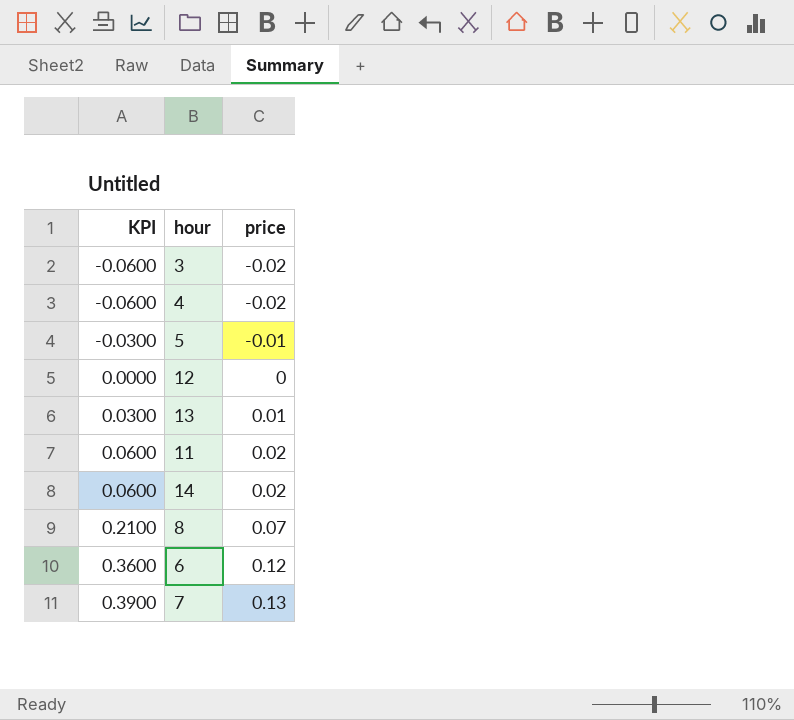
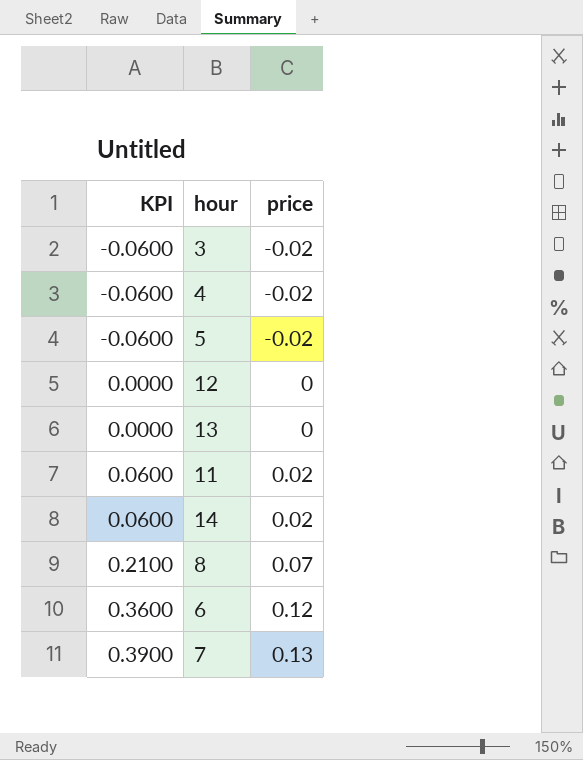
5 | KPI: -0.0300 -> -0.0600
5 | price: -0.01 -> -0.02
13 | KPI: 0.0300 -> 0.0000
13 | price: 0.01 -> 0

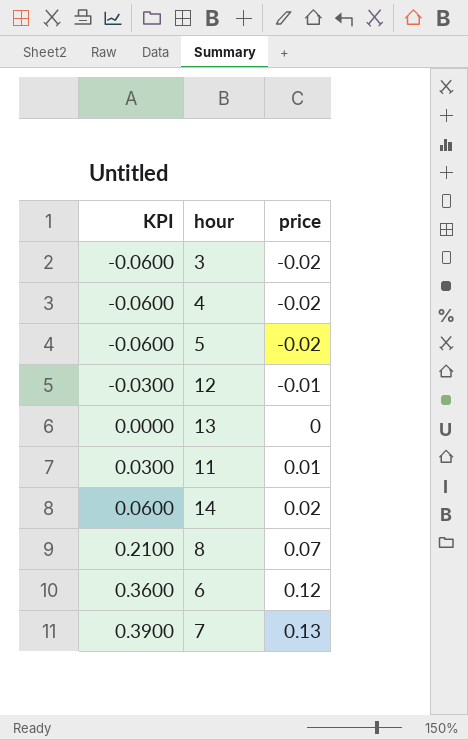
12 | KPI: 0.0000 -> -0.0300
12 | price: 0 -> -0.01
11 | KPI: 0.0600 -> 0.0300
11 | price: 0.02 -> 0.01

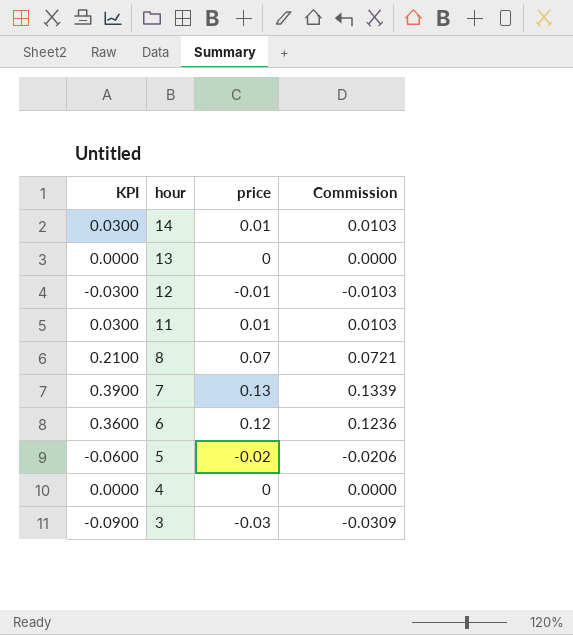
row order: KPI ascending -> hour descending
column Commission | formula: none -> [price] * 1.03
14 | KPI: 0.0600 -> 0.0300
14 | price: 0.02 -> 0.01
4 | KPI: -0.0600 -> 0.0000
4 | price: -0.02 -> 0
3 | KPI: -0.0600 -> -0.0900
3 | price: -0.02 -> -0.03

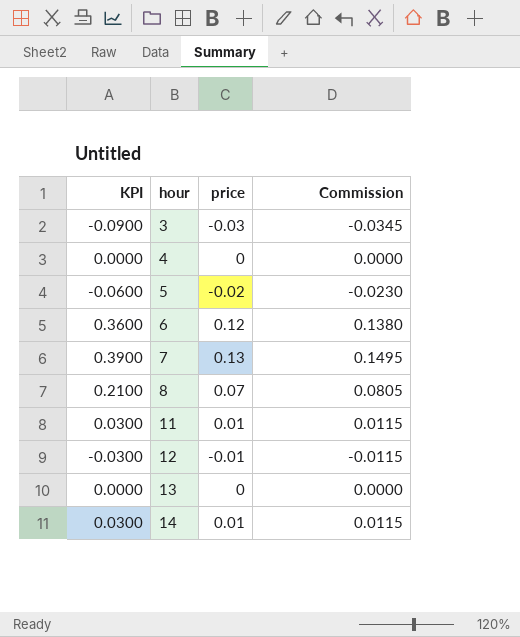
row order: hour descending -> hour ascending
column Commission | formula: [price] * 1.03 -> [price] * 1.15

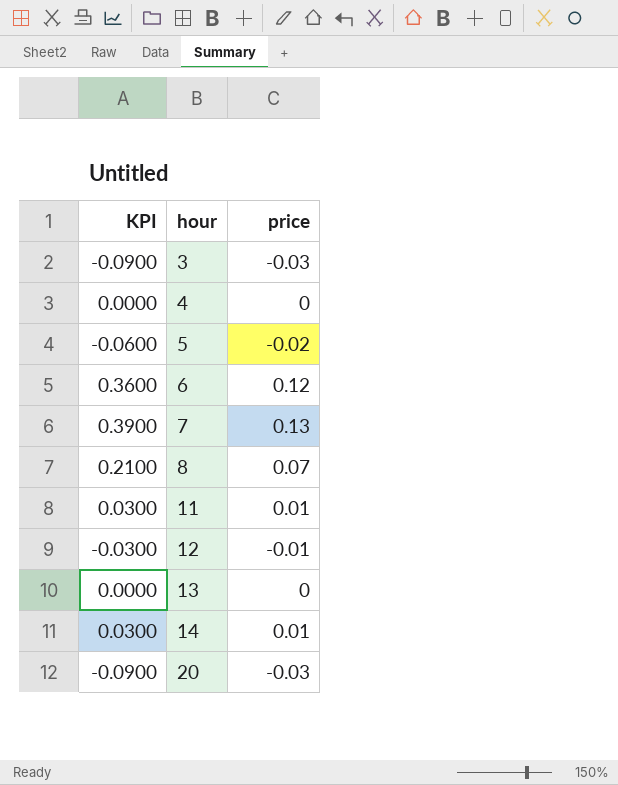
column Commission | formula: [price] * 1.15 -> none
row 20: none -> -0.0900 | -0.03

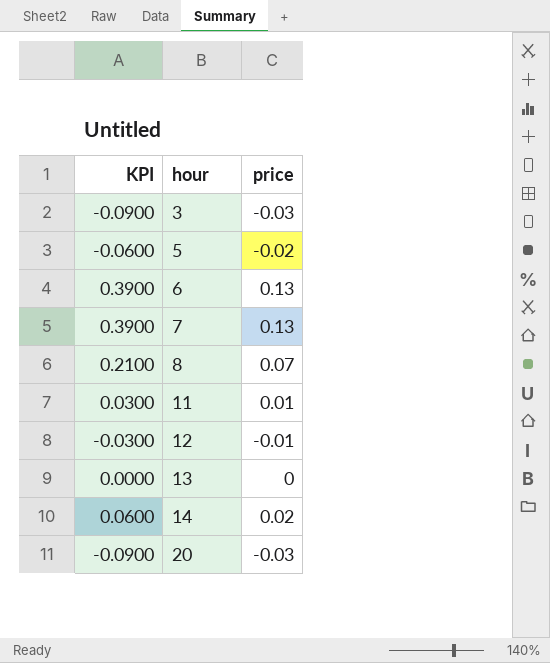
row 4: 0.0000 | 0 -> none
6 | KPI: 0.3600 -> 0.3900
6 | price: 0.12 -> 0.13
14 | KPI: 0.0300 -> 0.0600
14 | price: 0.01 -> 0.02

